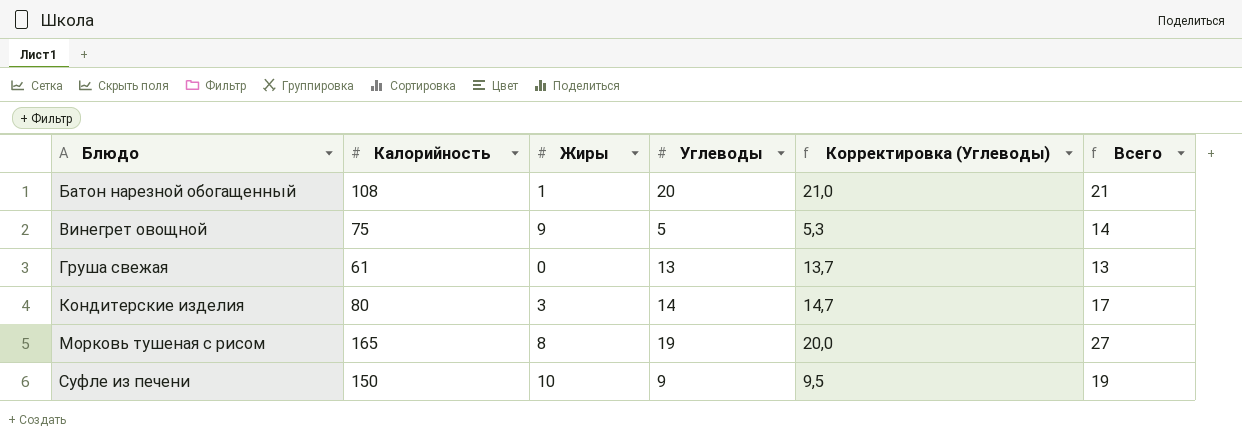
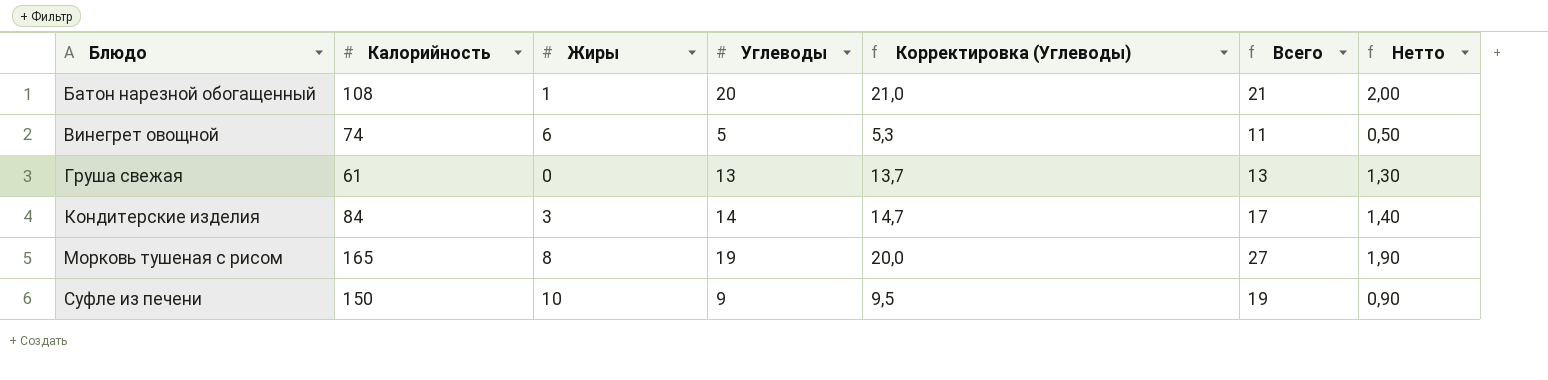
column Нетто | formula: none -> [Углеводы] * 0,1
Винегрет овощной | Калорийность: 75 -> 74
Винегрет овощной | Жиры: 9 -> 6
Винегрет овощной | Всего: 14 -> 11
Кондитерские изделия | Калорийность: 80 -> 84

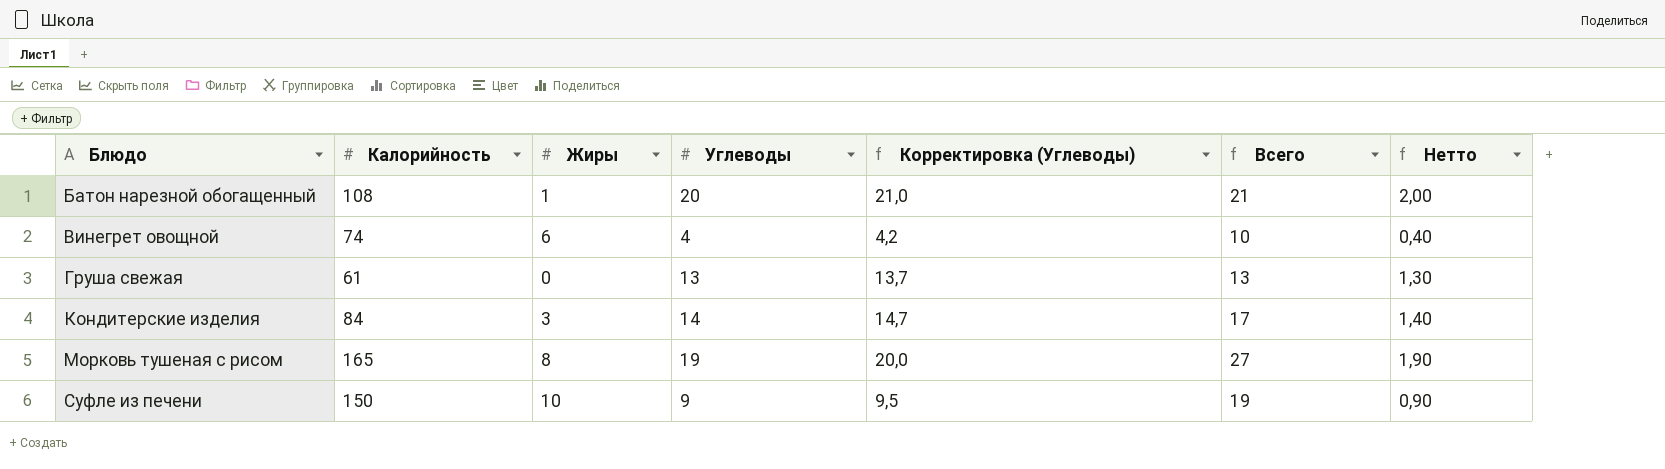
Винегрет овощной | Углеводы: 5 -> 4
Винегрет овощной | Корректировка (Углеводы): 5,3 -> 4,2
Винегрет овощной | Всего: 11 -> 10
Винегрет овощной | Нетто: 0,50 -> 0,40

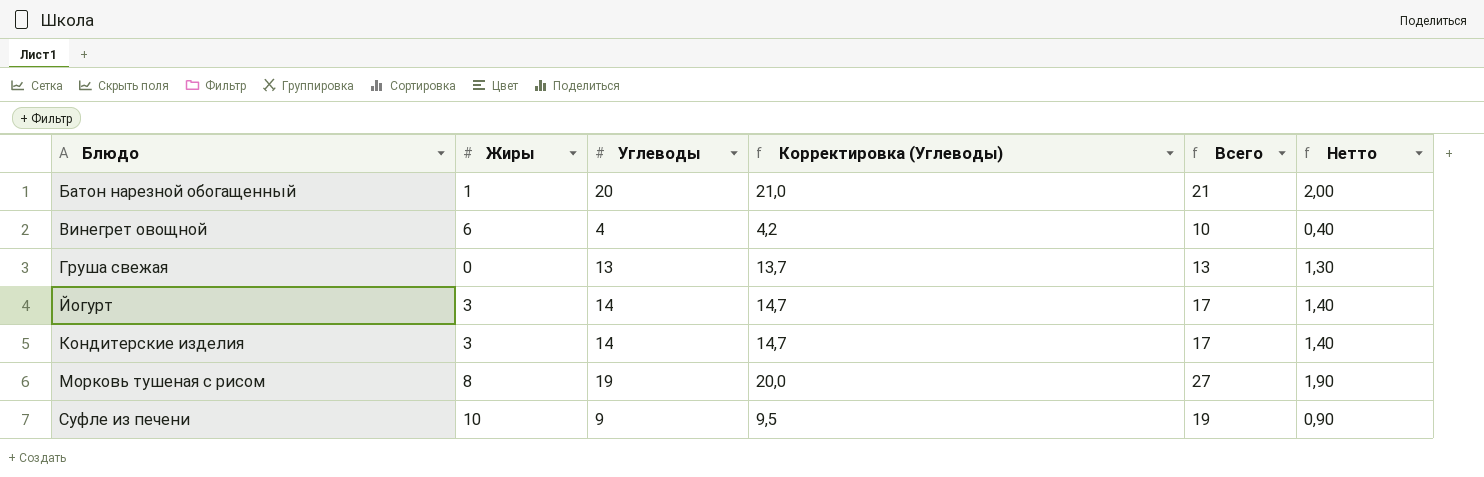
column Калорийность | position: 2 -> none
row Йогурт: none -> 3 | 14 | 14,7 | 17 | 1,40

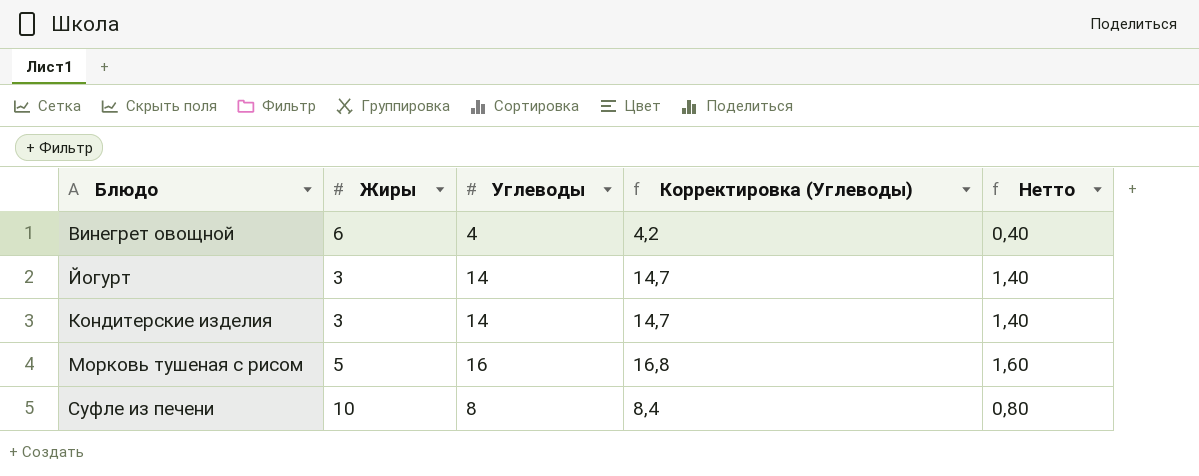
column Всего | formula: [Жиры] + [Углеводы] -> none
row Батон нарезной обогащенный: 1 | 20 | 21,0 | 21 | 2,00 -> none
row Груша свежая: 0 | 13 | 13,7 | 13 | 1,30 -> none
Морковь тушеная с рисом | Жиры: 8 -> 5
Морковь тушеная с рисом | Углеводы: 19 -> 16
Морковь тушеная с рисом | Корректировка (Углеводы): 20,0 -> 16,8
Морковь тушеная с рисом | Нетто: 1,90 -> 1,60
Суфле из печени | Углеводы: 9 -> 8
Суфле из печени | Корректировка (Углеводы): 9,5 -> 8,4
Суфле из печени | Нетто: 0,90 -> 0,80

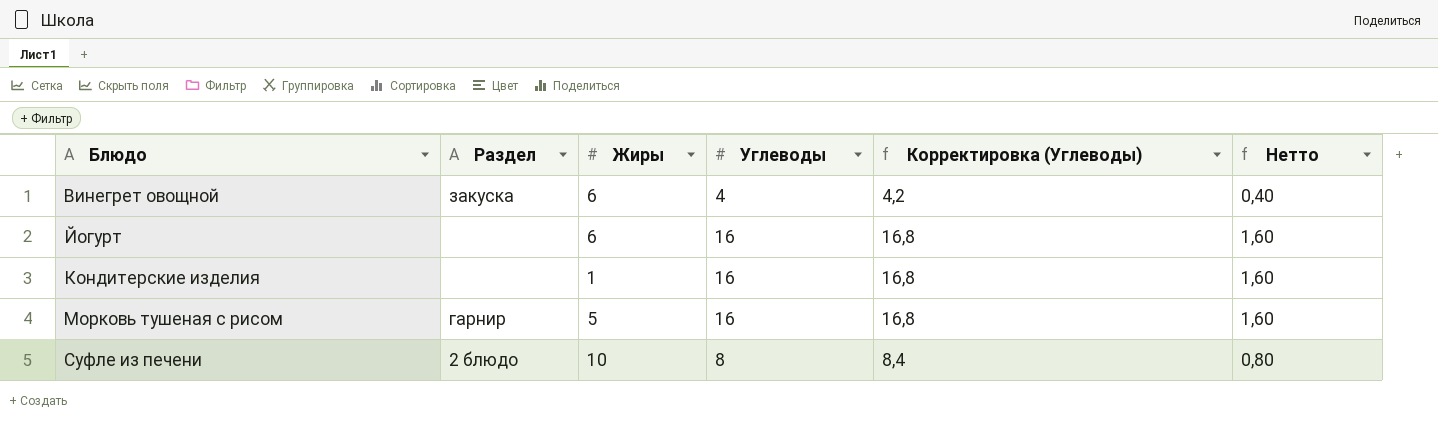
column Раздел | position: none -> 2
Йогурт | Жиры: 3 -> 6
Йогурт | Углеводы: 14 -> 16
Йогурт | Корректировка (Углеводы): 14,7 -> 16,8
Йогурт | Нетто: 1,40 -> 1,60
Кондитерские изделия | Жиры: 3 -> 1
Кондитерские изделия | Углеводы: 14 -> 16
Кондитерские изделия | Корректировка (Углеводы): 14,7 -> 16,8
Кондитерские изделия | Нетто: 1,40 -> 1,60

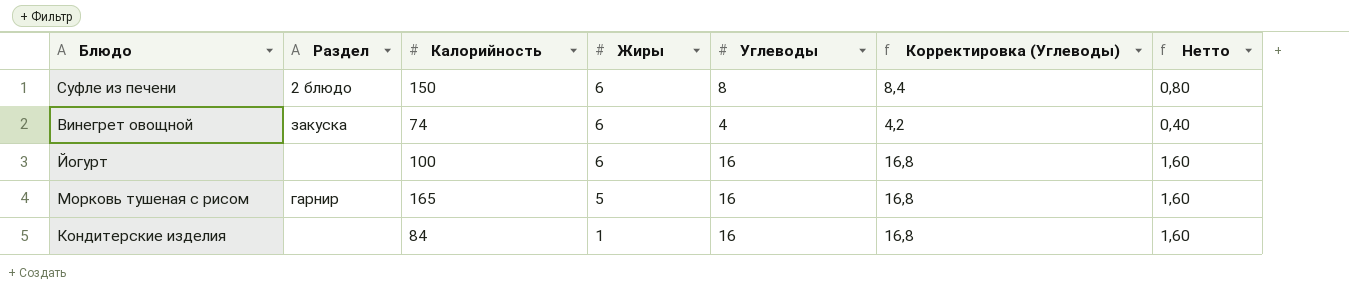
row order: Блюдо ascending -> Жиры descending
column Калорийность | position: none -> 3
Суфле из печени | Жиры: 10 -> 6

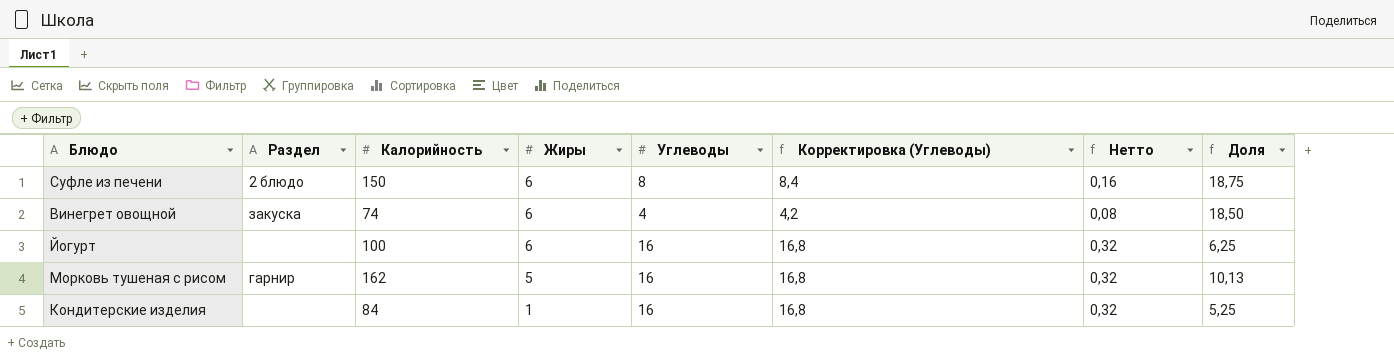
column Нетто | formula: [Углеводы] * 0,1 -> [Углеводы] * 0,02
column Доля | formula: none -> [Калорийность] / [Углеводы]
Морковь тушеная с рисом | Калорийность: 165 -> 162

